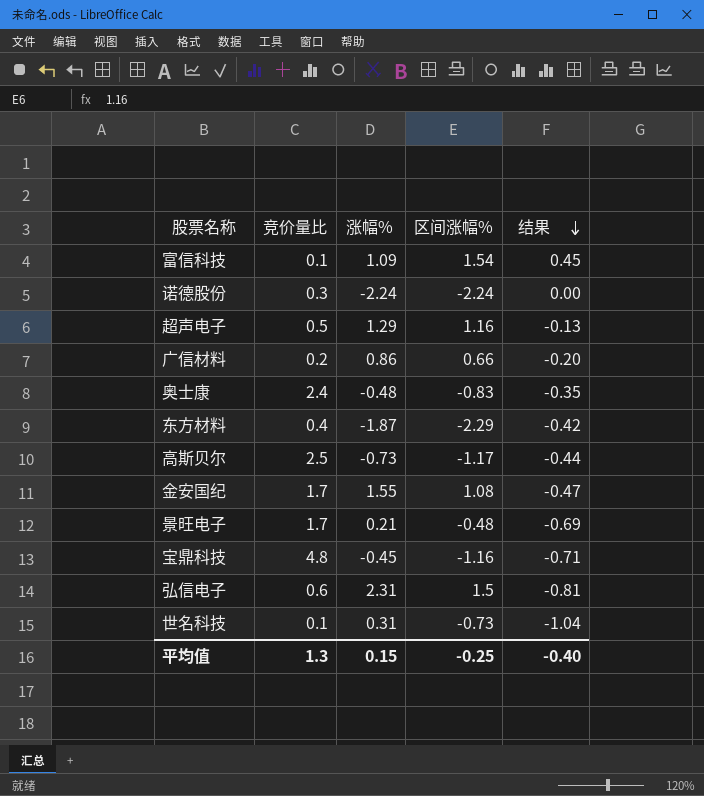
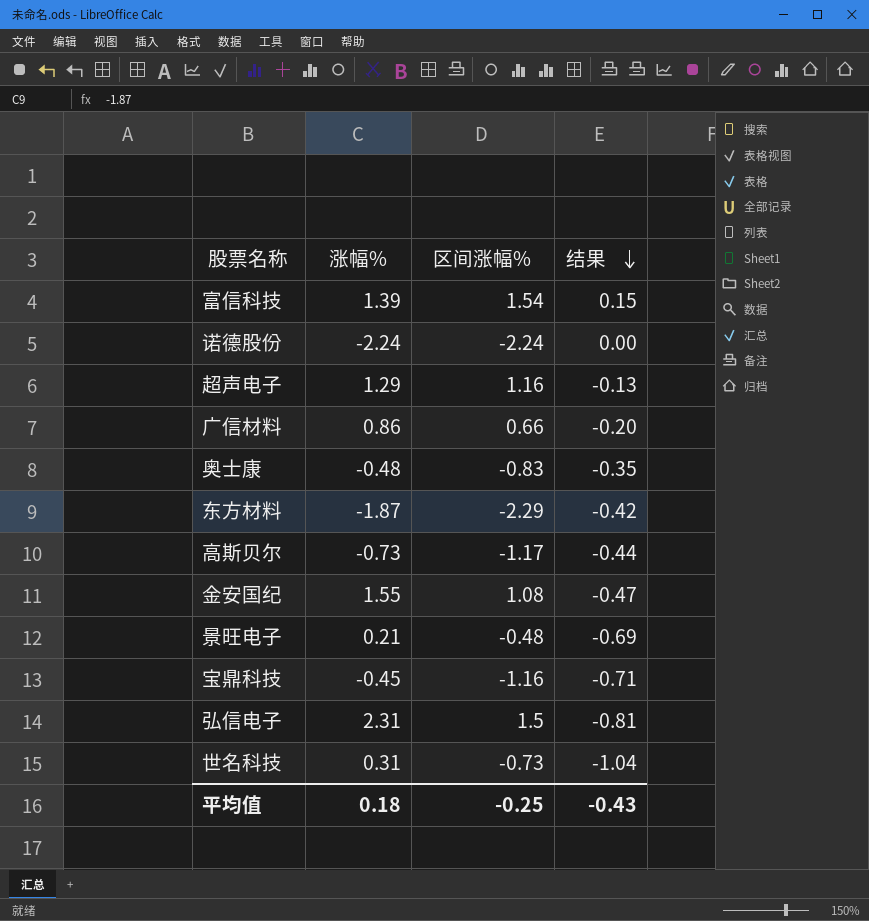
column 竞价量比 | position: 2 -> none
富信科技 | 涨幅%: 1.09 -> 1.39
富信科技 | 结果: 0.45 -> 0.15
平均值 | 涨幅%: 0.15 -> 0.18
平均值 | 结果: -0.40 -> -0.43

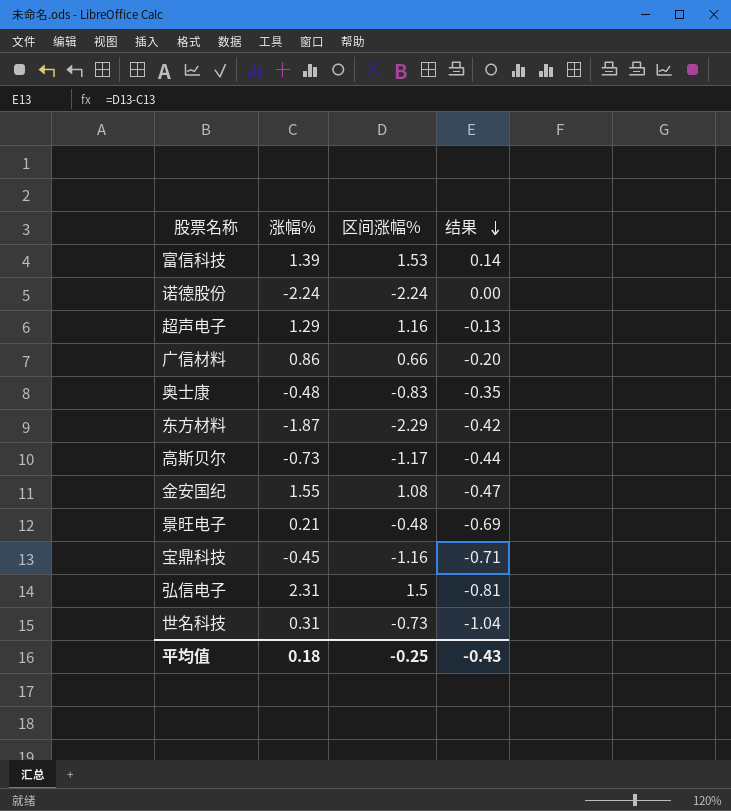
富信科技 | 区间涨幅%: 1.54 -> 1.53
富信科技 | 结果: 0.15 -> 0.14

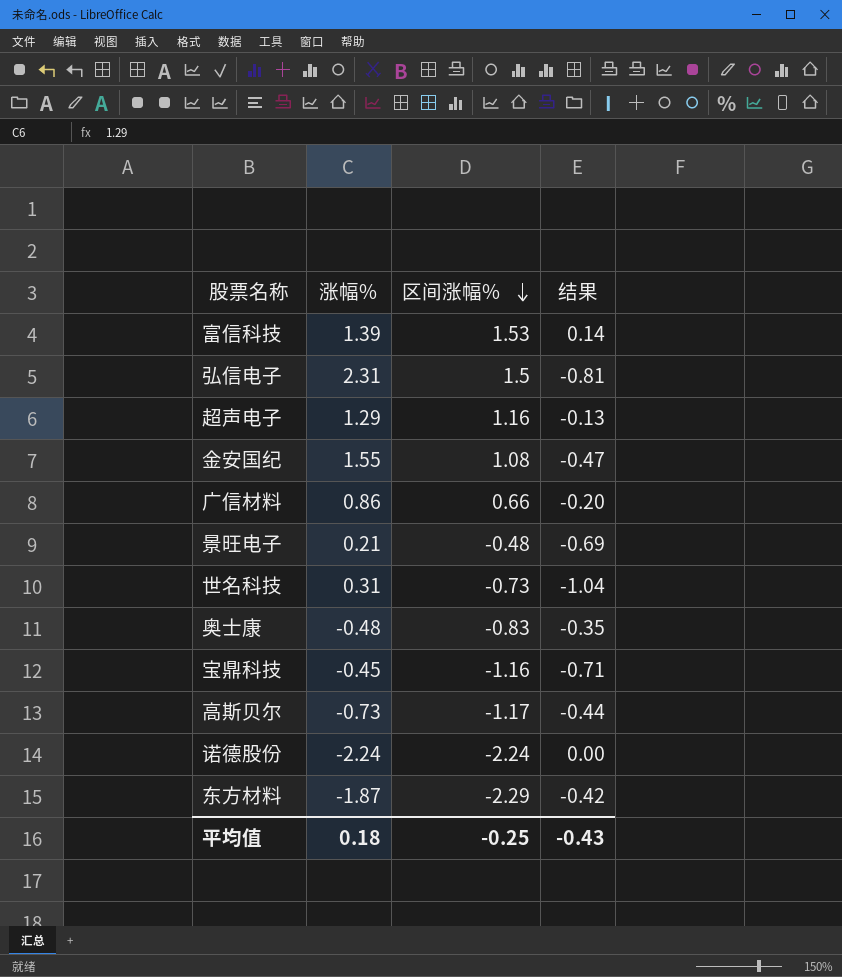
row order: 结果 descending -> 区间涨幅% descending

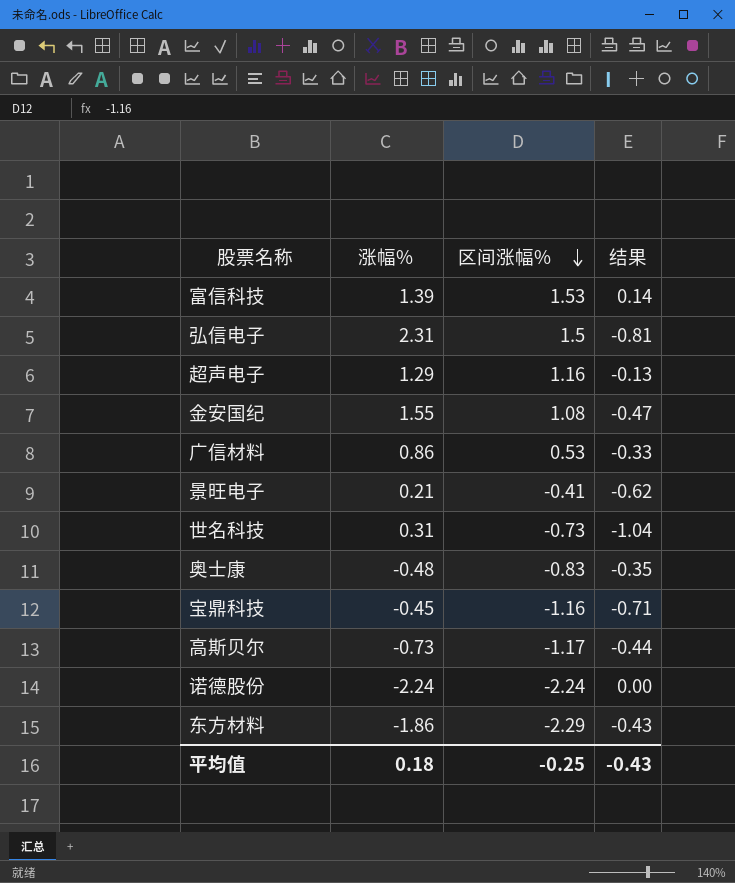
广信材料 | 区间涨幅%: 0.66 -> 0.53
广信材料 | 结果: -0.20 -> -0.33
景旺电子 | 区间涨幅%: -0.48 -> -0.41
景旺电子 | 结果: -0.69 -> -0.62
东方材料 | 涨幅%: -1.87 -> -1.86
东方材料 | 结果: -0.42 -> -0.43

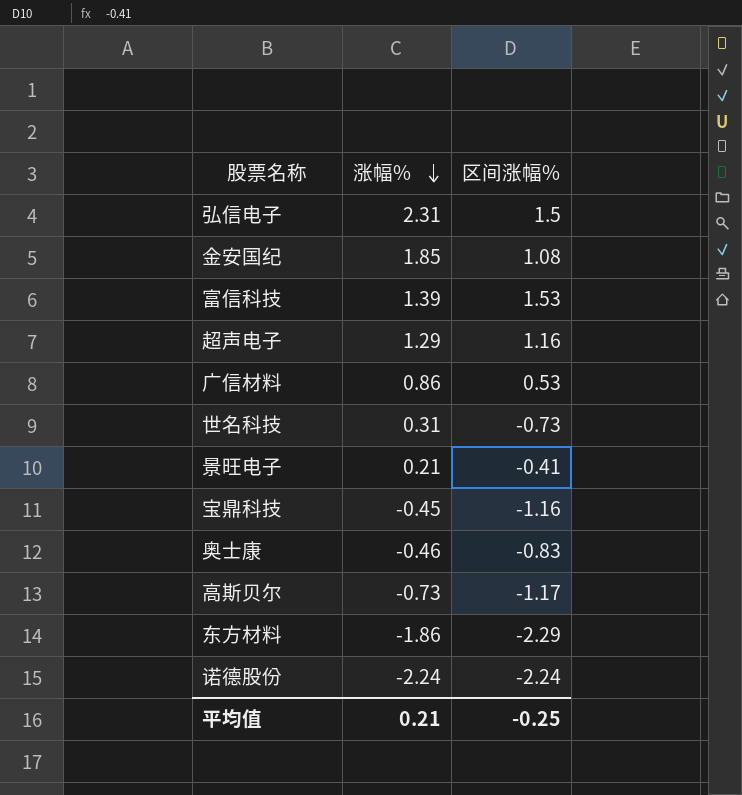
row order: 区间涨幅% descending -> 涨幅% descending
column 结果 | formula: [区间涨幅%] - [涨幅%] -> none
金安国纪 | 涨幅%: 1.55 -> 1.85
奥士康 | 涨幅%: -0.48 -> -0.46
平均值 | 涨幅%: 0.18 -> 0.21

